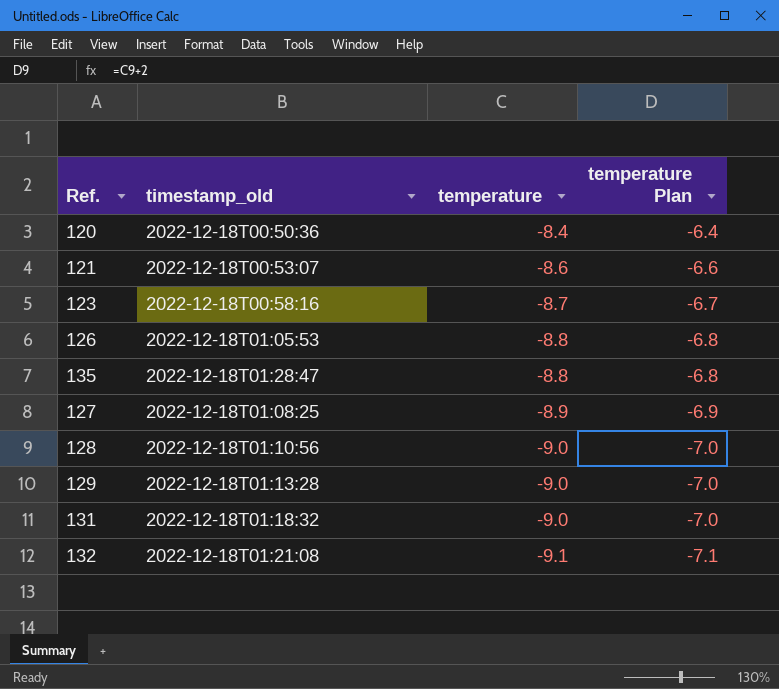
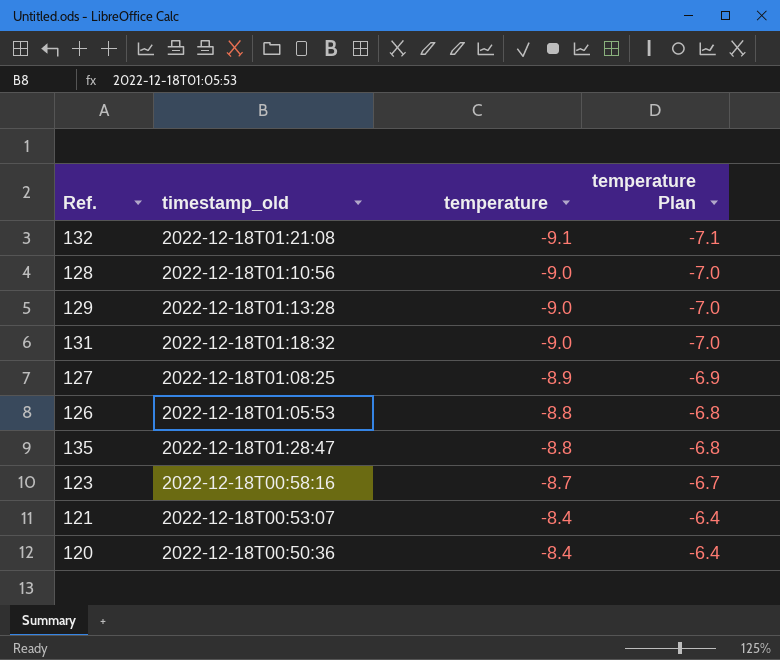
row order: temperature descending -> temperature ascending
121 | temperature: -8.6 -> -8.4
121 | temperature Plan: -6.6 -> -6.4

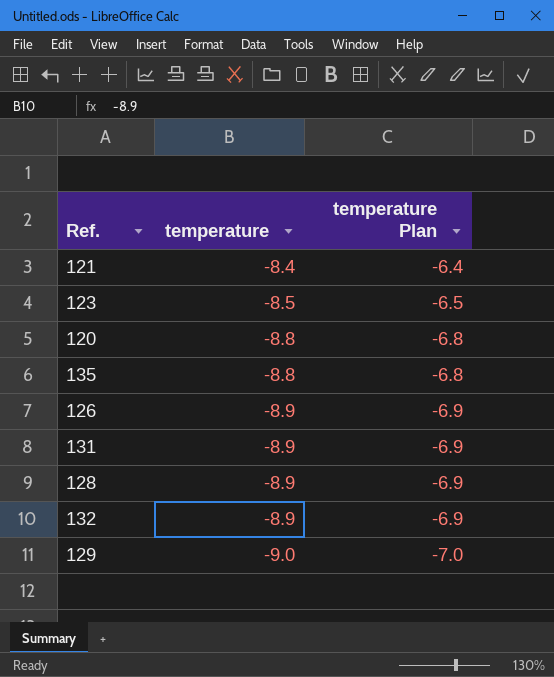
row order: temperature ascending -> temperature descending
column timestamp_old | position: 2 -> none
row 127: 2022-12-18T01:08:25 | -8.9 | -6.9 -> none
123 | temperature: -8.7 -> -8.5
123 | temperature Plan: -6.7 -> -6.5
120 | temperature: -8.4 -> -8.8
120 | temperature Plan: -6.4 -> -6.8
126 | temperature: -8.8 -> -8.9
126 | temperature Plan: -6.8 -> -6.9
131 | temperature: -9.0 -> -8.9
131 | temperature Plan: -7.0 -> -6.9
128 | temperature: -9.0 -> -8.9
128 | temperature Plan: -7.0 -> -6.9
132 | temperature: -9.1 -> -8.9
132 | temperature Plan: -7.1 -> -6.9

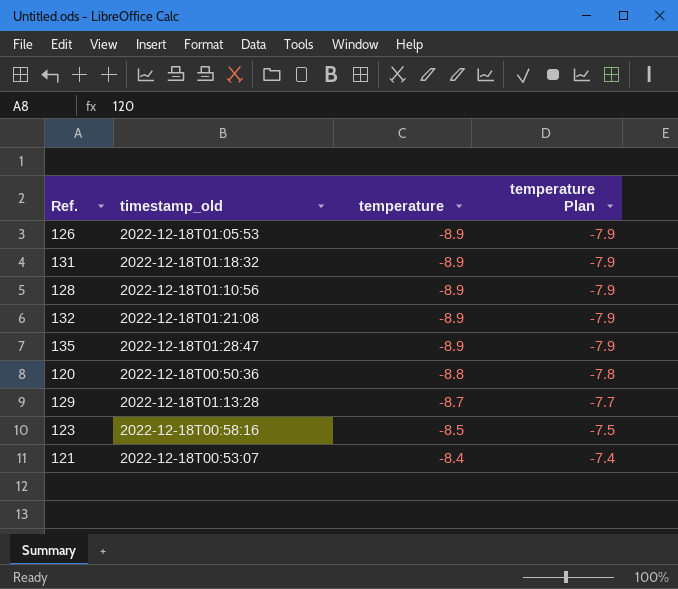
row order: temperature descending -> temperature ascending
column timestamp_old | position: none -> 2
column temperature Plan | formula: [temperature] + 2 -> [temperature] + 1
135 | temperature: -8.8 -> -8.9
129 | temperature: -9.0 -> -8.7

